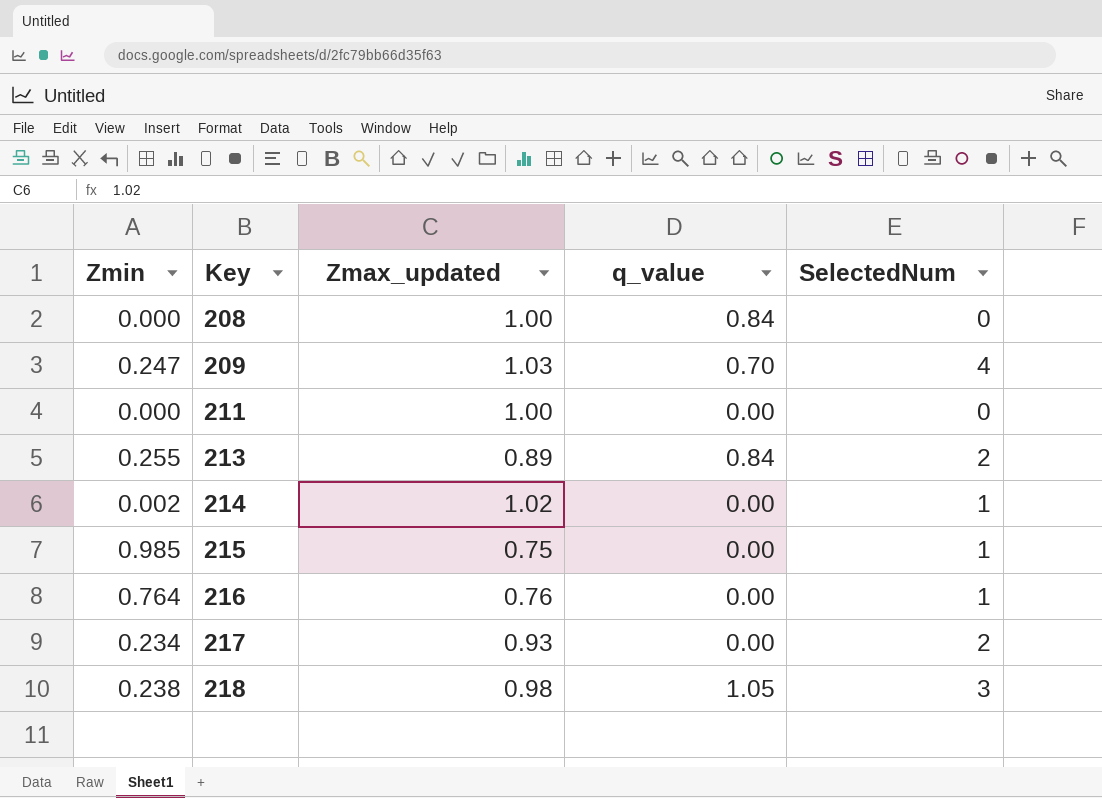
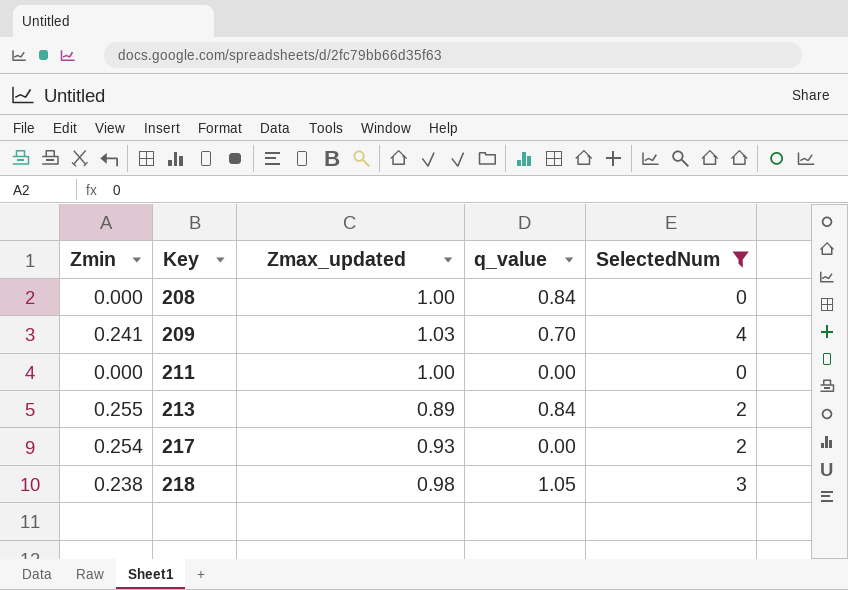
filter: none -> SelectedNum != 1
209 | Zmin: 0.247 -> 0.241
217 | Zmin: 0.234 -> 0.254

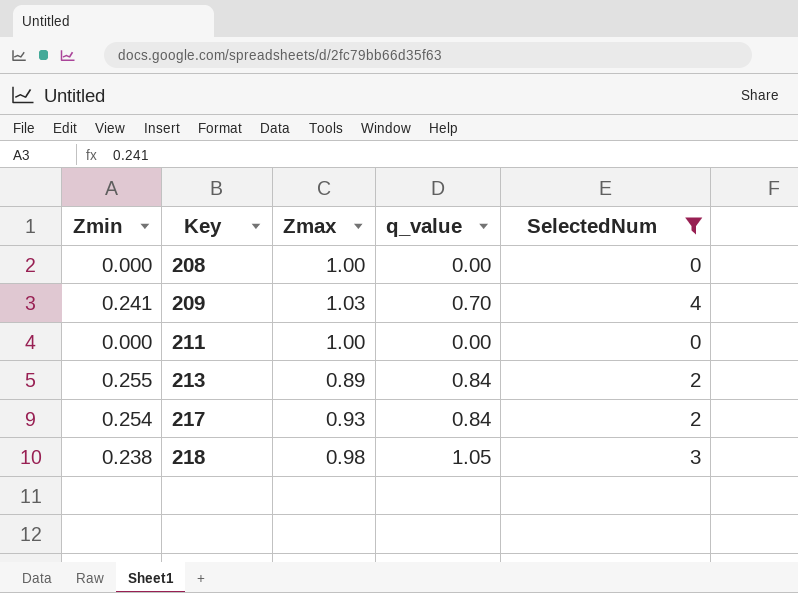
column name: Zmax_updated -> Zmax
208 | q_value: 0.84 -> 0.00
217 | q_value: 0.00 -> 0.84

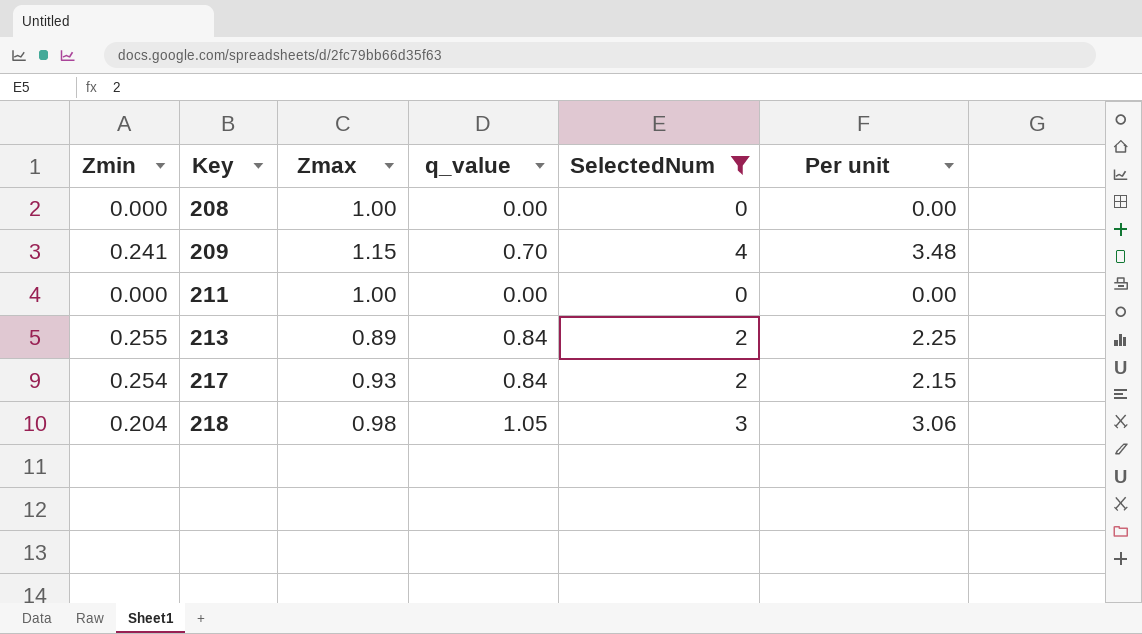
column Per unit | formula: none -> [SelectedNum] / [Zmax]
209 | Zmax: 1.03 -> 1.15
218 | Zmin: 0.238 -> 0.204

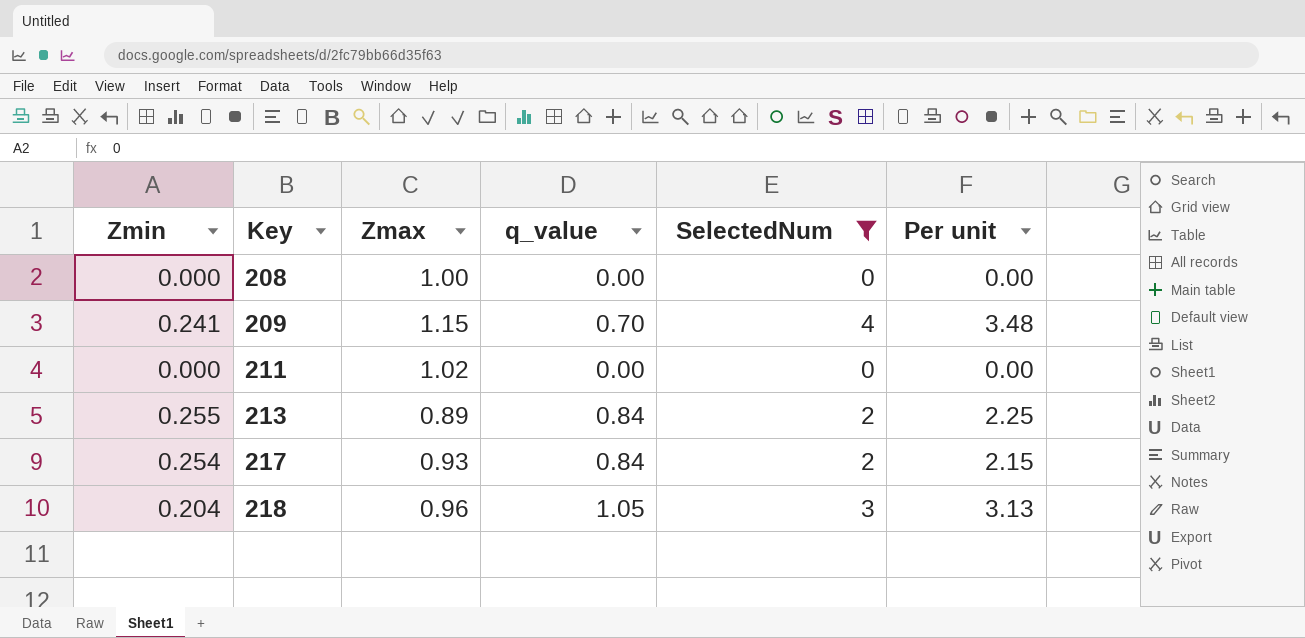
211 | Zmax: 1.00 -> 1.02
218 | Zmax: 0.98 -> 0.96
218 | Per unit: 3.06 -> 3.13

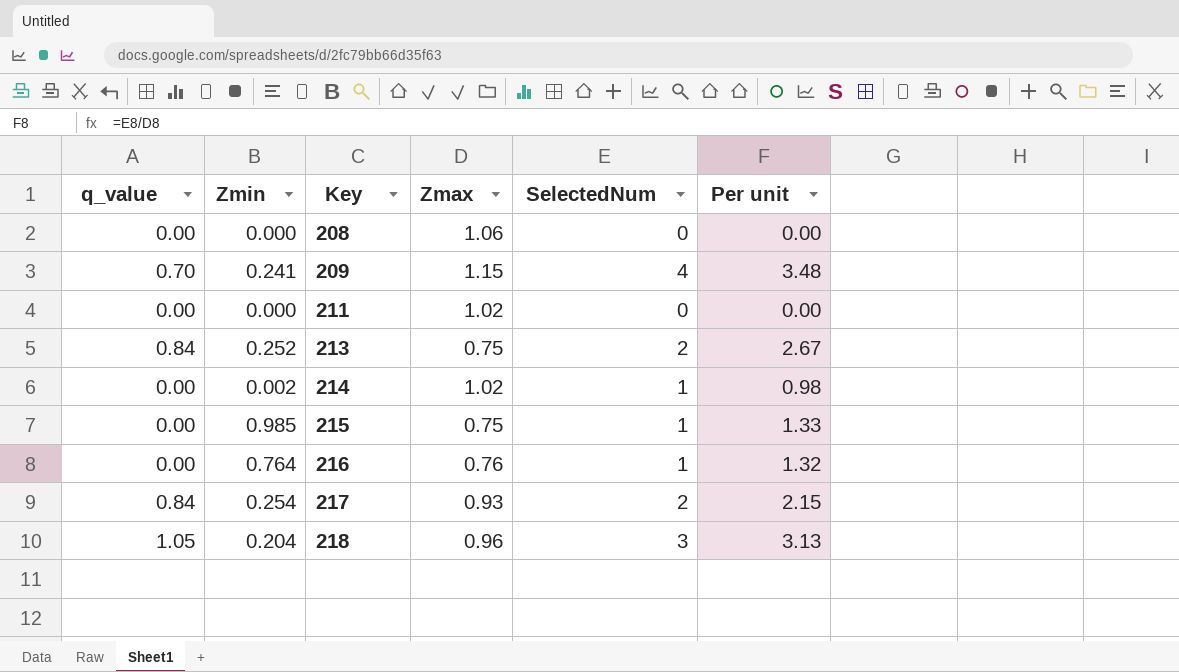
filter: SelectedNum != 1 -> none
column q_value | position: 4 -> 1
208 | Zmax: 1.00 -> 1.06
213 | Zmin: 0.255 -> 0.252
213 | Zmax: 0.89 -> 0.75
213 | Per unit: 2.25 -> 2.67

